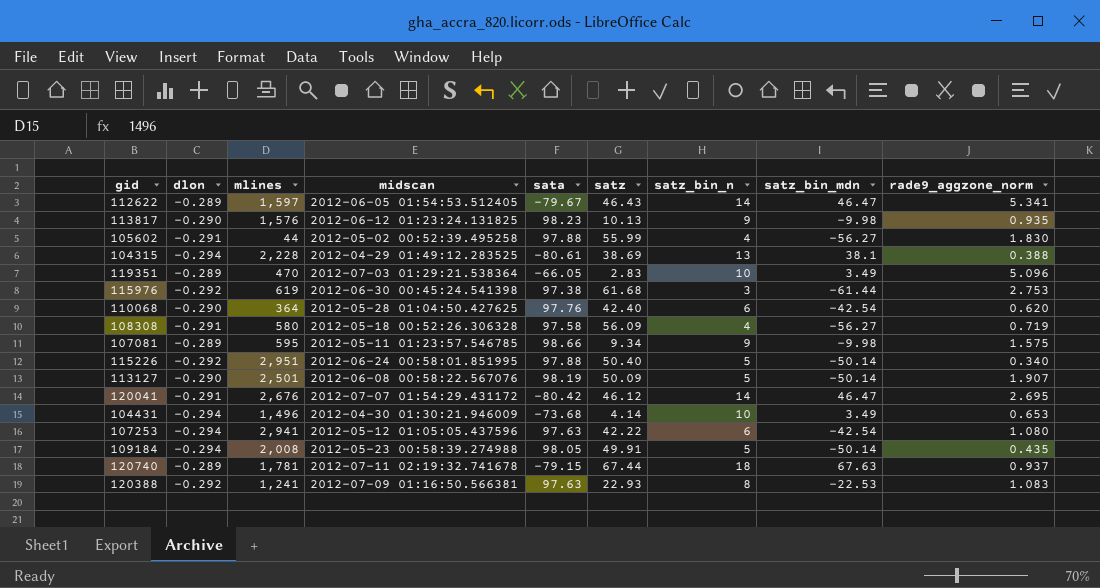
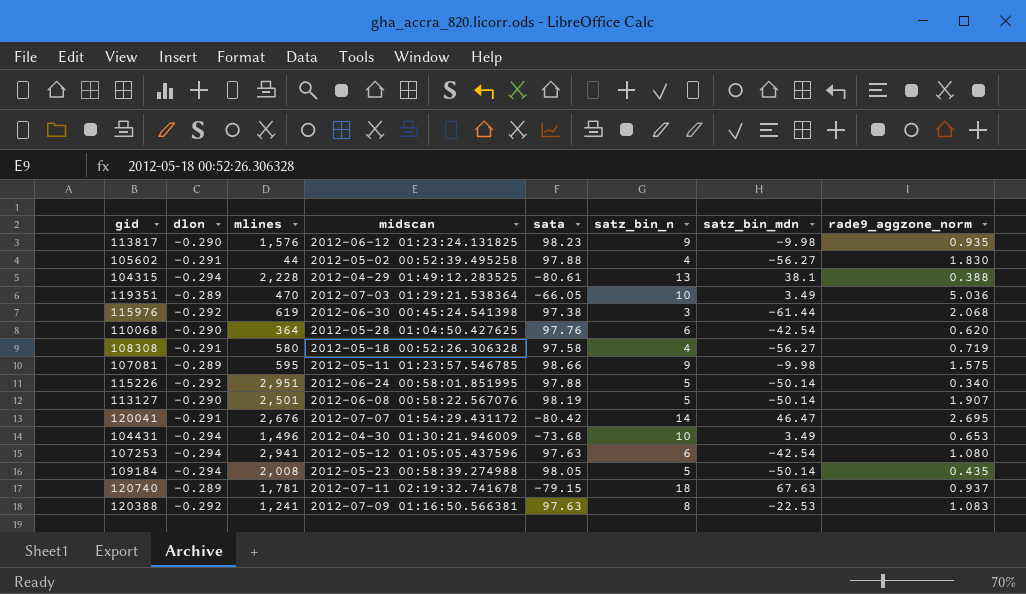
column satz | position: 6 -> none
row 112622: -0.289 | 1,597 | 2012-06-05 01:54:53.512405 | -79.67 | 46.43 | 14 | 46.47 | 5.341 -> none
119351 | rade9_aggzone_norm: 5.096 -> 5.036
115976 | rade9_aggzone_norm: 2.753 -> 2.068

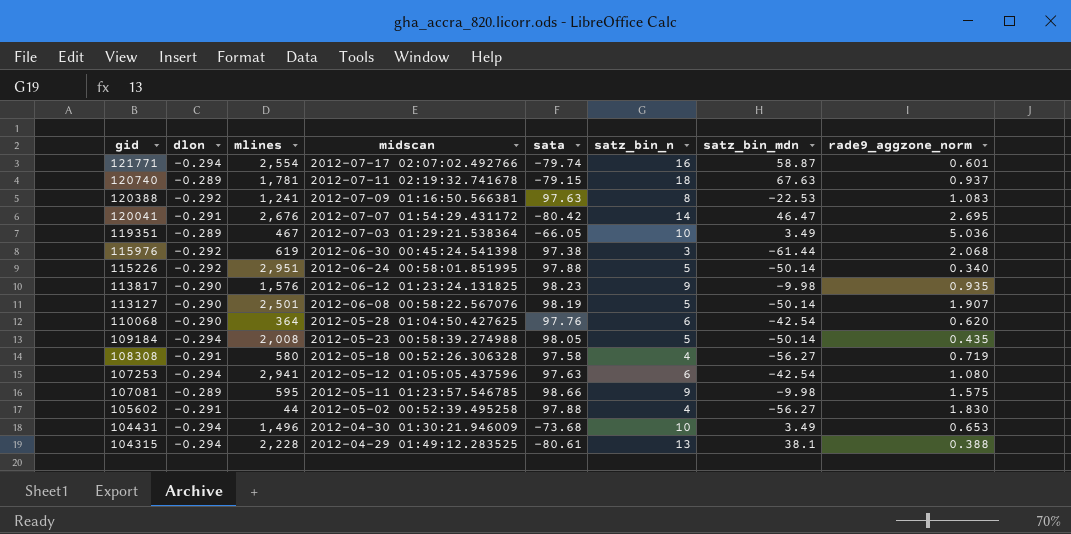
row order: none -> gid descending
row 121771: none -> -0.294 | 2,554 | 2012-07-17 02:07:02.492766 | -79.74 | 16 | 58.87 | 0.601
119351 | mlines: 470 -> 467

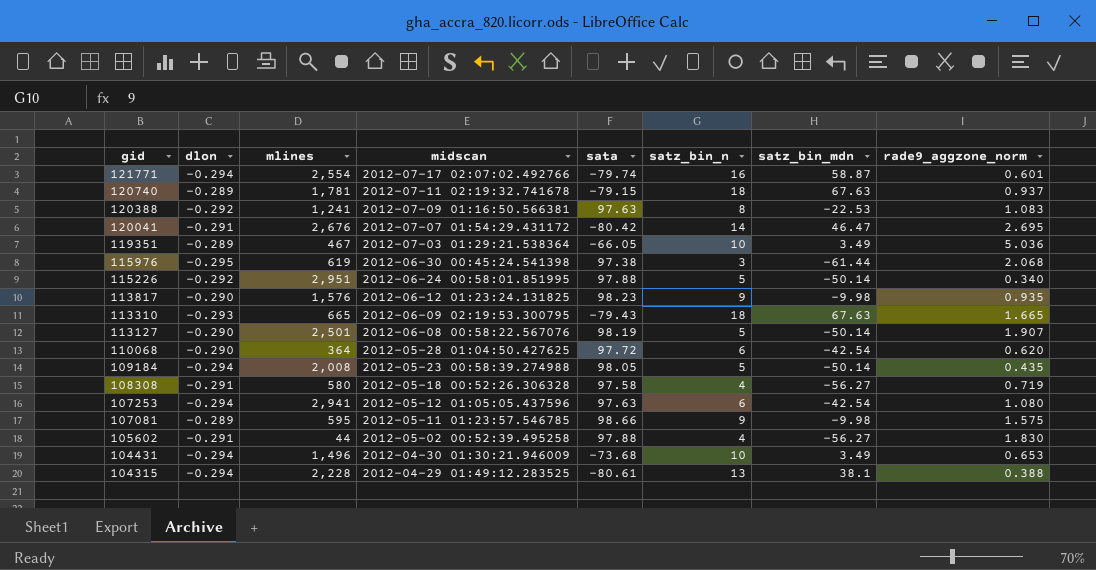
115976 | dlon: -0.292 -> -0.295
row 113310: none -> -0.293 | 665 | 2012-06-09 02:19:53.300795 | -79.43 | 18 | 67.63 | 1.665
110068 | sata: 97.76 -> 97.72

